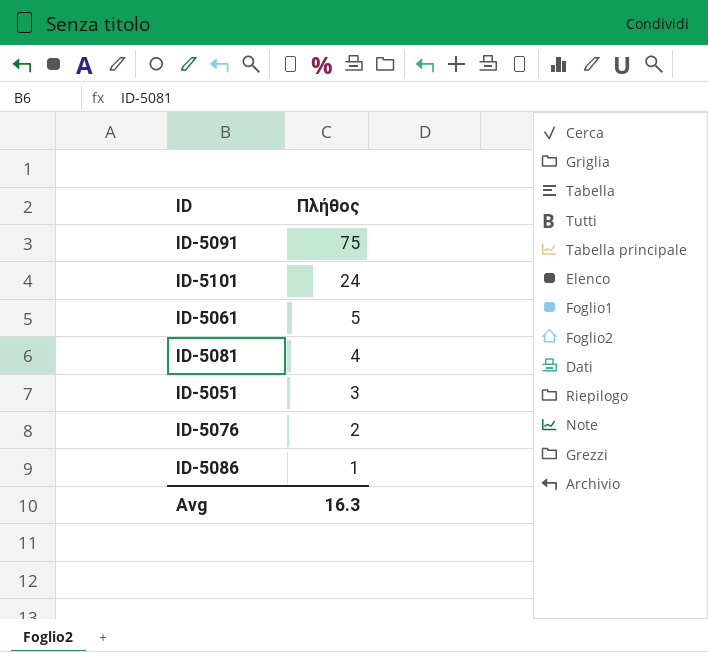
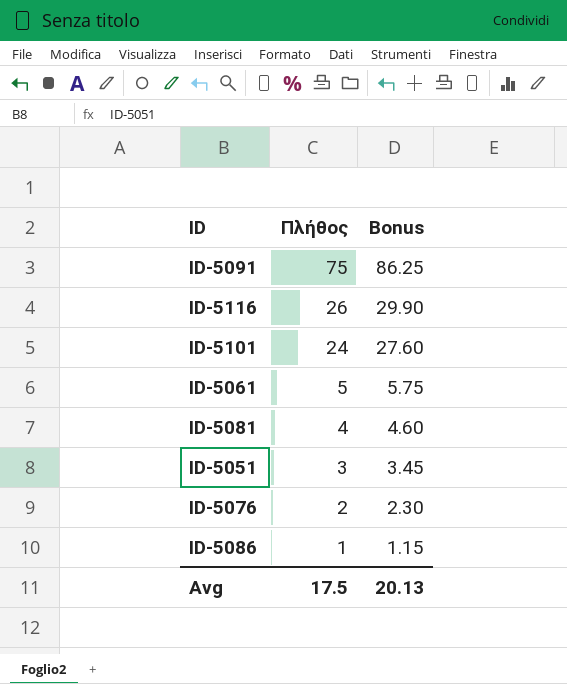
column Bonus | formula: none -> [Πλήθος] * 1.15
row ID-5116: none -> 26 | 29.90
Avg | Πλήθος: 16.3 -> 17.5

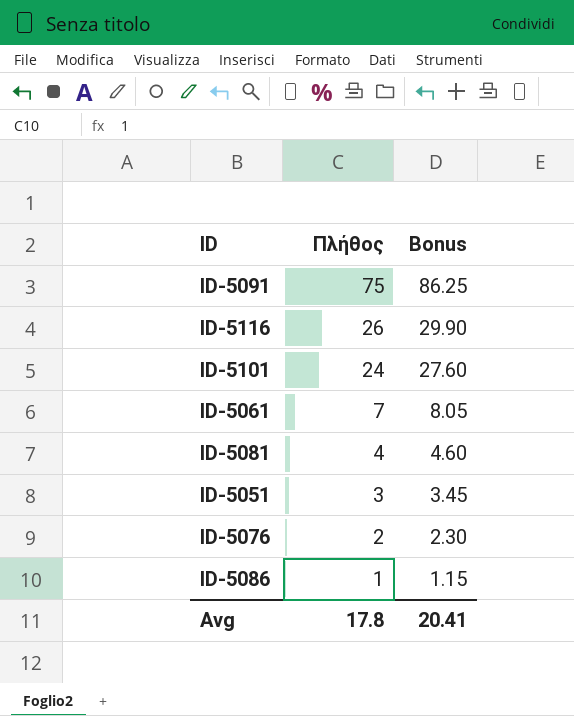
ID-5061 | Πλήθος: 5 -> 7
ID-5061 | Bonus: 5.75 -> 8.05
Avg | Πλήθος: 17.5 -> 17.8
Avg | Bonus: 20.13 -> 20.41

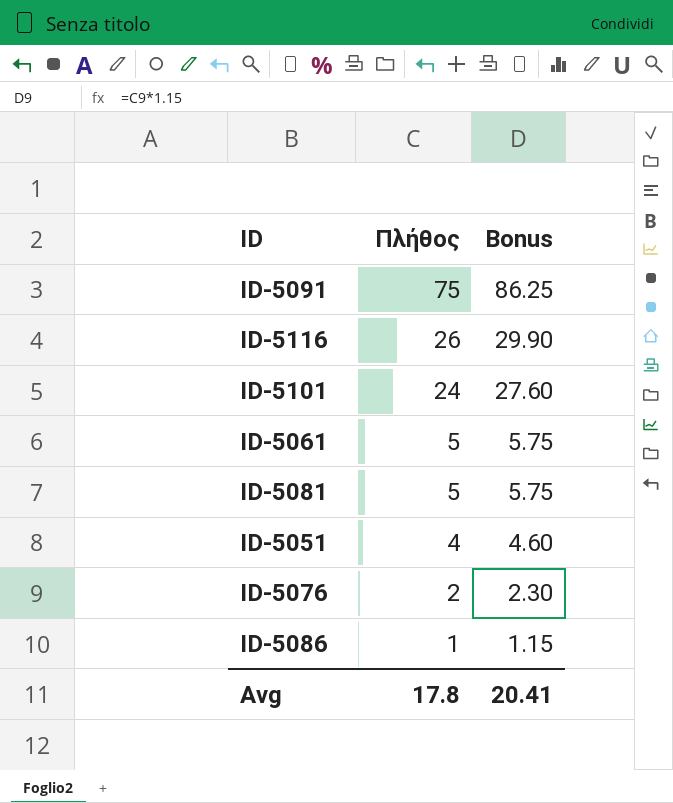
ID-5061 | Πλήθος: 7 -> 5
ID-5061 | Bonus: 8.05 -> 5.75
ID-5081 | Πλήθος: 4 -> 5
ID-5081 | Bonus: 4.60 -> 5.75
ID-5051 | Πλήθος: 3 -> 4
ID-5051 | Bonus: 3.45 -> 4.60

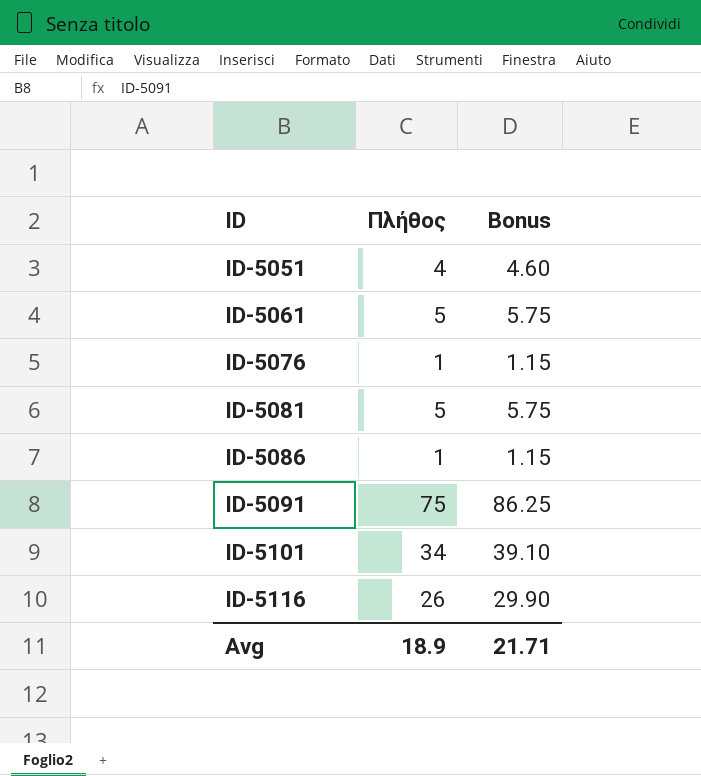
row order: Πλήθος descending -> ID ascending
ID-5076 | Πλήθος: 2 -> 1
ID-5076 | Bonus: 2.30 -> 1.15
ID-5101 | Πλήθος: 24 -> 34
ID-5101 | Bonus: 27.60 -> 39.10
Avg | Πλήθος: 17.8 -> 18.9
Avg | Bonus: 20.41 -> 21.71

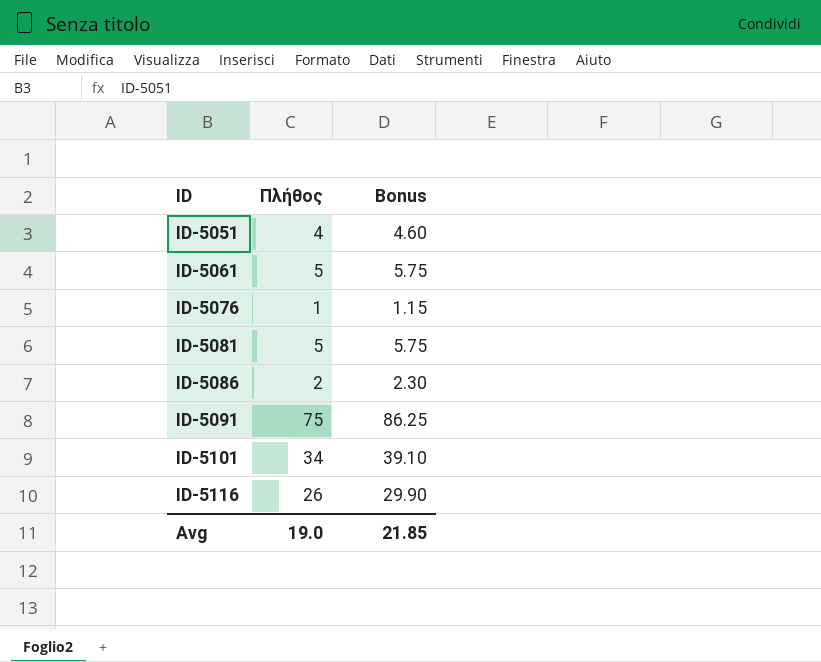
ID-5086 | Πλήθος: 1 -> 2
ID-5086 | Bonus: 1.15 -> 2.30
Avg | Πλήθος: 18.9 -> 19.0
Avg | Bonus: 21.71 -> 21.85

